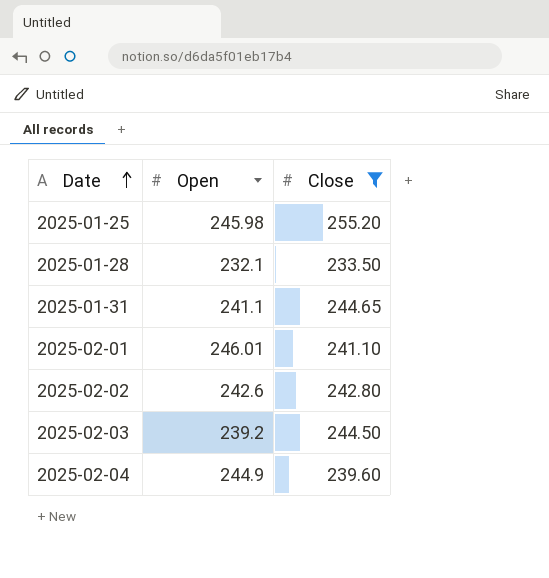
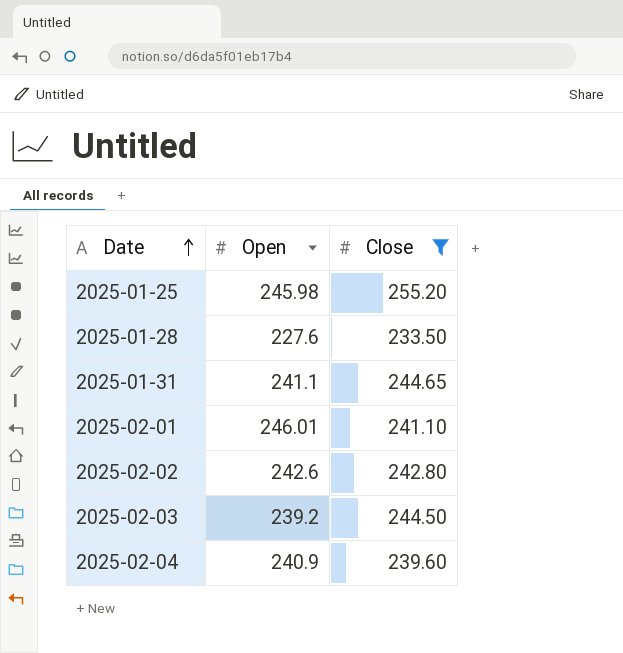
2025-01-28 | Open: 232.1 -> 227.6
2025-02-04 | Open: 244.9 -> 240.9

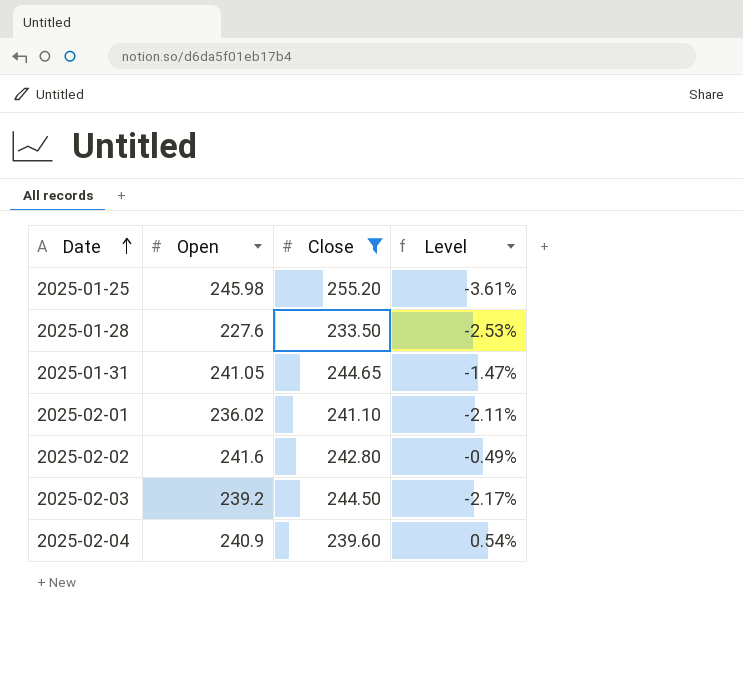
column Level | formula: none -> ([Open] - [Close]) / [Close]
2025-01-31 | Open: 241.1 -> 241.05
2025-02-01 | Open: 246.01 -> 236.02
2025-02-02 | Open: 242.6 -> 241.6

